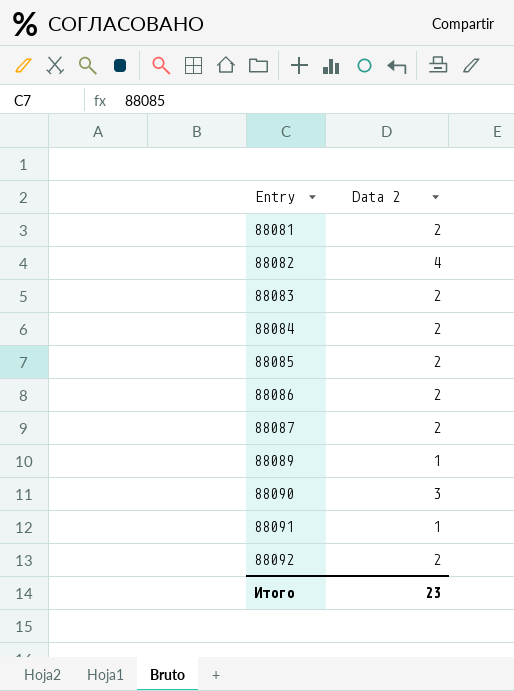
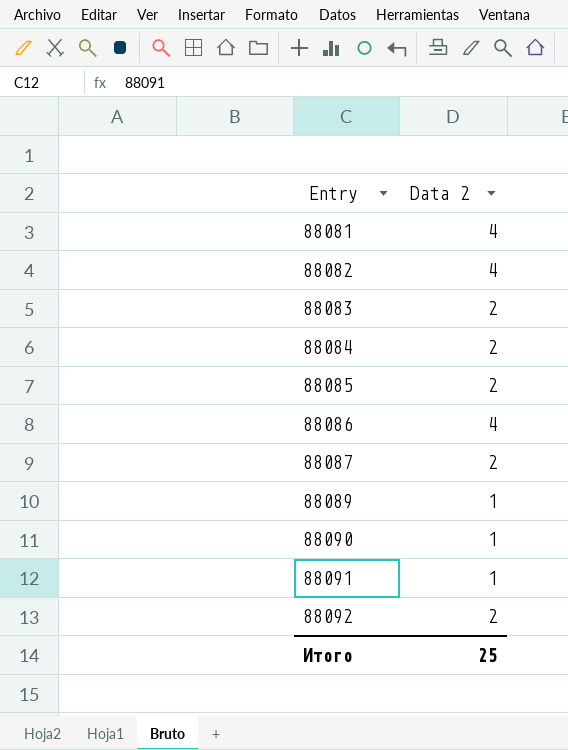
88081 | Data 2: 2 -> 4
88086 | Data 2: 2 -> 4
88090 | Data 2: 3 -> 1
Итого | Data 2: 23 -> 25

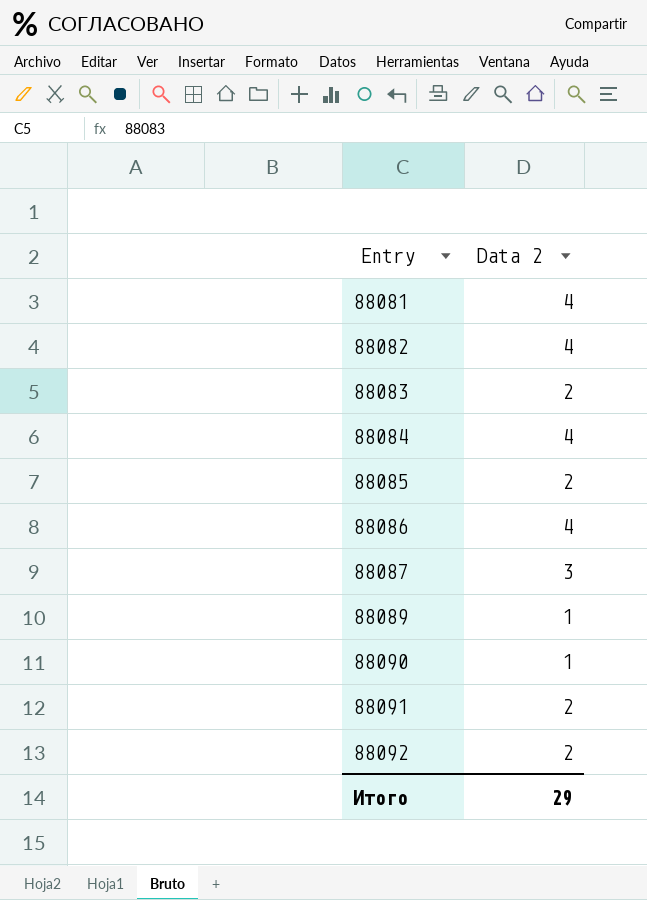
88084 | Data 2: 2 -> 4
88087 | Data 2: 2 -> 3
88091 | Data 2: 1 -> 2
Итого | Data 2: 25 -> 29

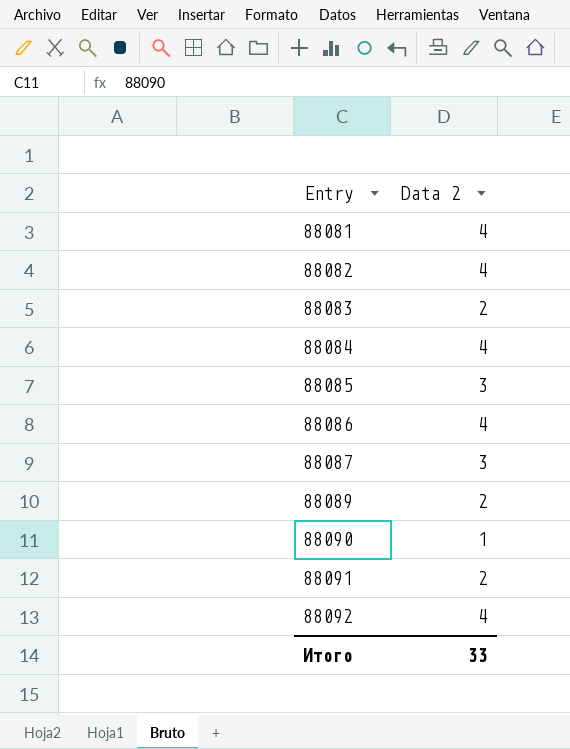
88085 | Data 2: 2 -> 3
88089 | Data 2: 1 -> 2
88092 | Data 2: 2 -> 4
Итого | Data 2: 29 -> 33

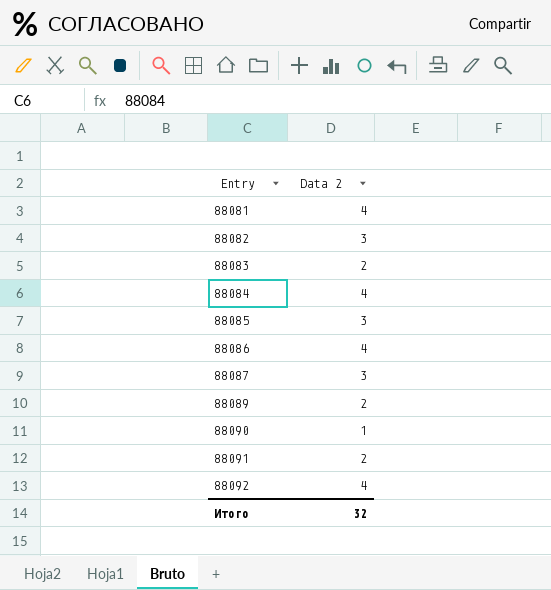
88082 | Data 2: 4 -> 3
Итого | Data 2: 33 -> 32

